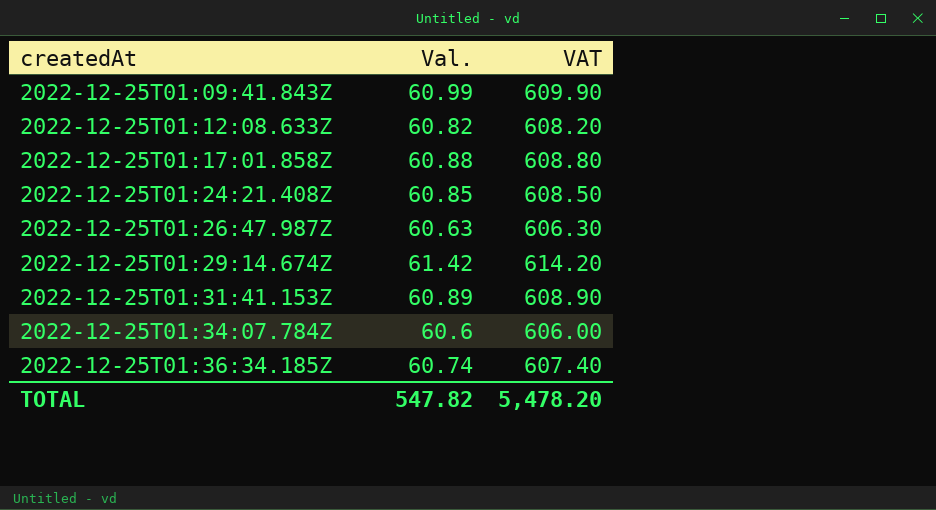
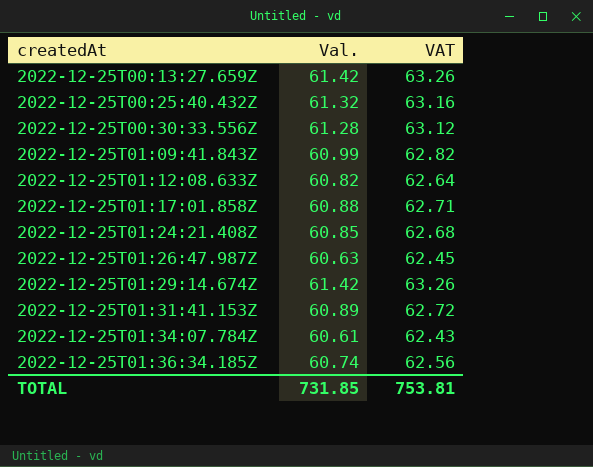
column VAT | formula: [Val.] * 10 -> [Val.] * 1.03
row 2022-12-25T00:13:27.659Z: none -> 61.42 | 63.26
row 2022-12-25T00:25:40.432Z: none -> 61.32 | 63.16
row 2022-12-25T00:30:33.556Z: none -> 61.28 | 63.12
2022-12-25T01:34:07.784Z | Val.: 60.6 -> 60.61
TOTAL | Val.: 547.82 -> 731.85
TOTAL | VAT: 5,478.20 -> 753.81

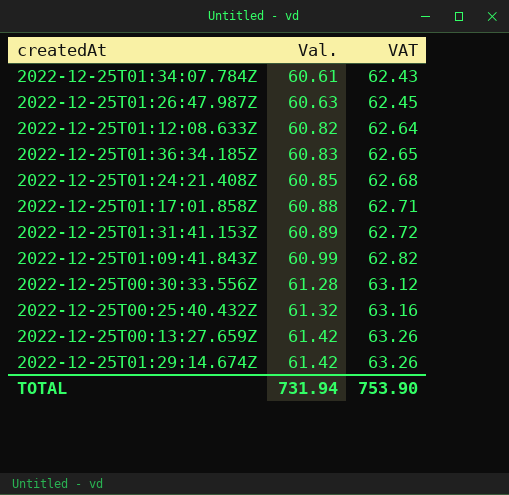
row order: createdAt ascending -> Val. ascending
2022-12-25T01:36:34.185Z | Val.: 60.74 -> 60.83
2022-12-25T01:36:34.185Z | VAT: 62.56 -> 62.65
TOTAL | Val.: 731.85 -> 731.94
TOTAL | VAT: 753.81 -> 753.90

